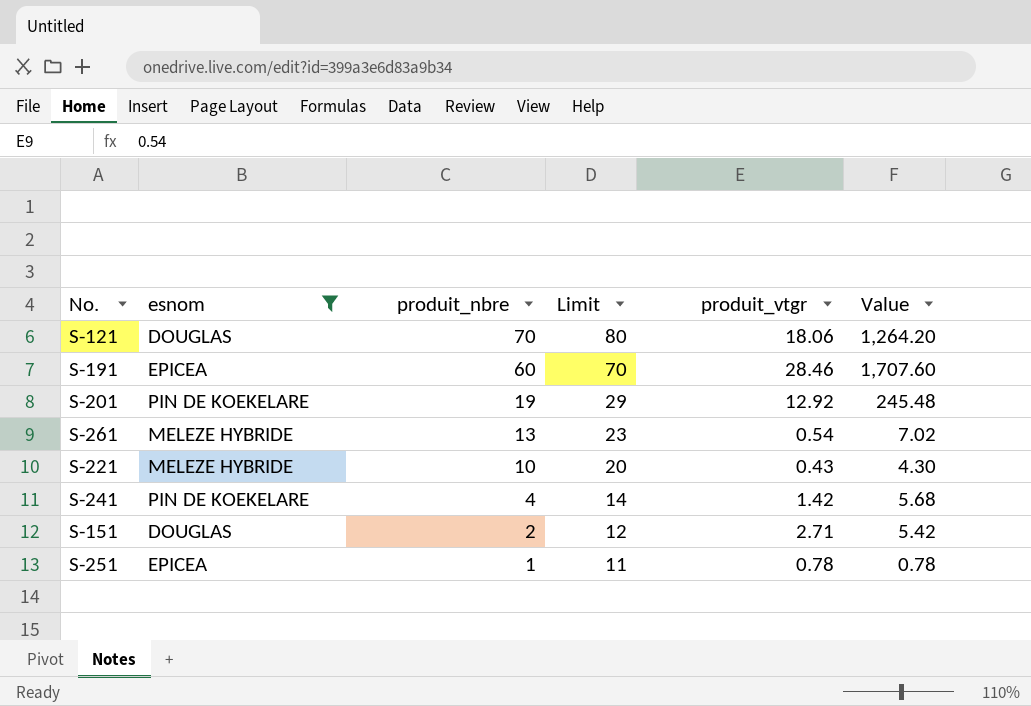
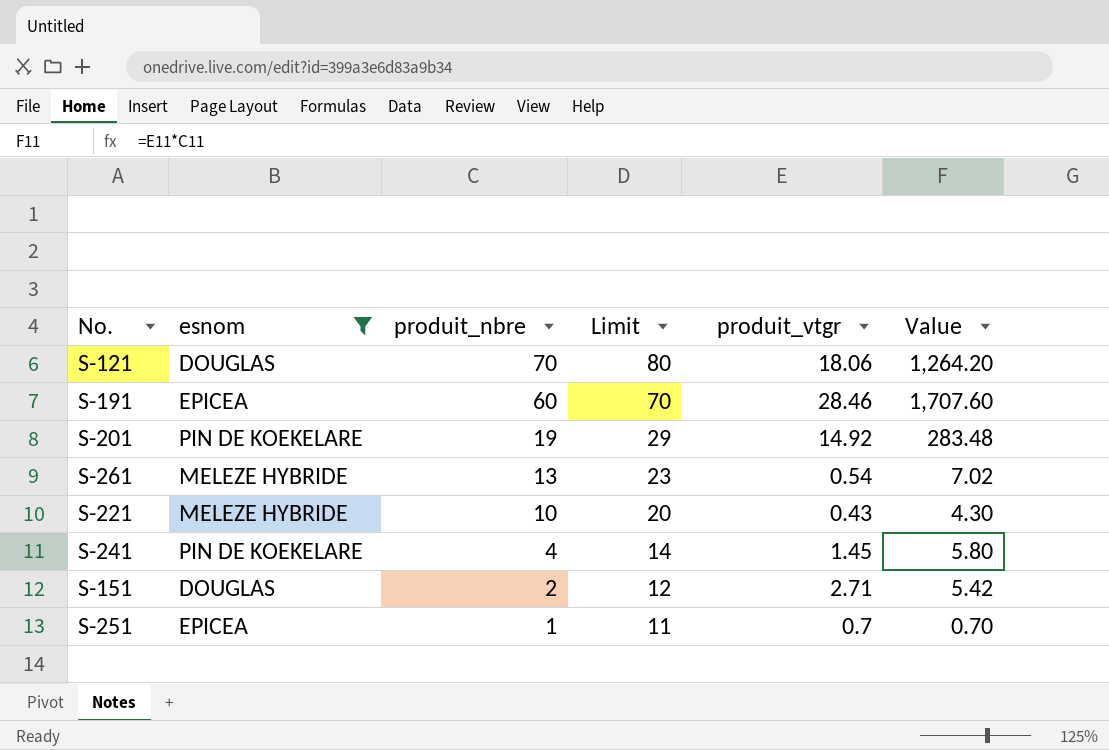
S-201 | produit_vtgr: 12.92 -> 14.92
S-201 | Value: 245.48 -> 283.48
S-241 | produit_vtgr: 1.42 -> 1.45
S-241 | Value: 5.68 -> 5.80
S-251 | produit_vtgr: 0.78 -> 0.7
S-251 | Value: 0.78 -> 0.70

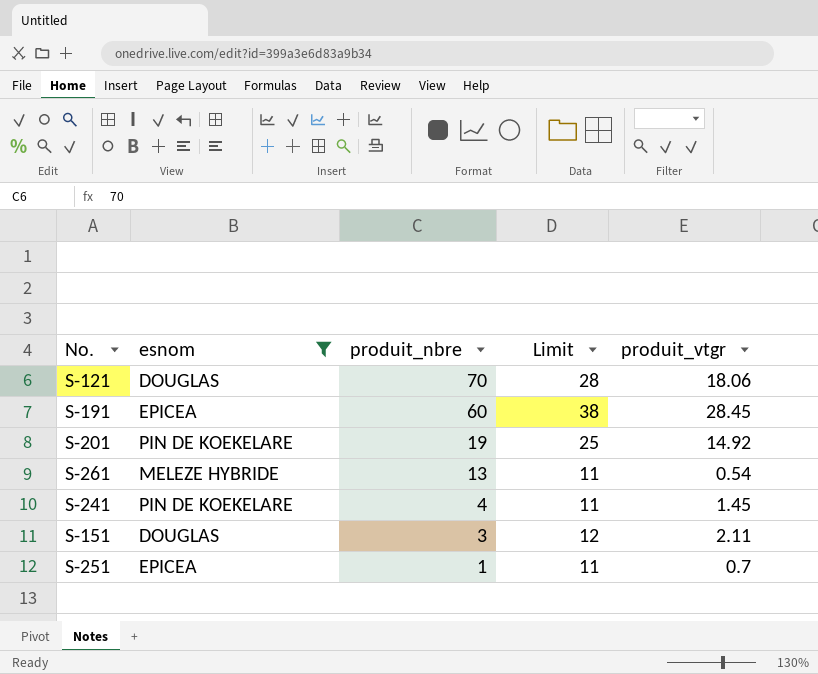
column Value | formula: [produit_nbre] * [produit_vtgr] -> none
column Limit | formula: [produit_nbre] + 10 -> [produit_vtgr] + 10
row S-221: MELEZE HYBRIDE | 10 | 20 | 0.43 | 4.30 -> none
S-191 | produit_vtgr: 28.46 -> 28.45
S-151 | produit_nbre: 2 -> 3
S-151 | produit_vtgr: 2.71 -> 2.11

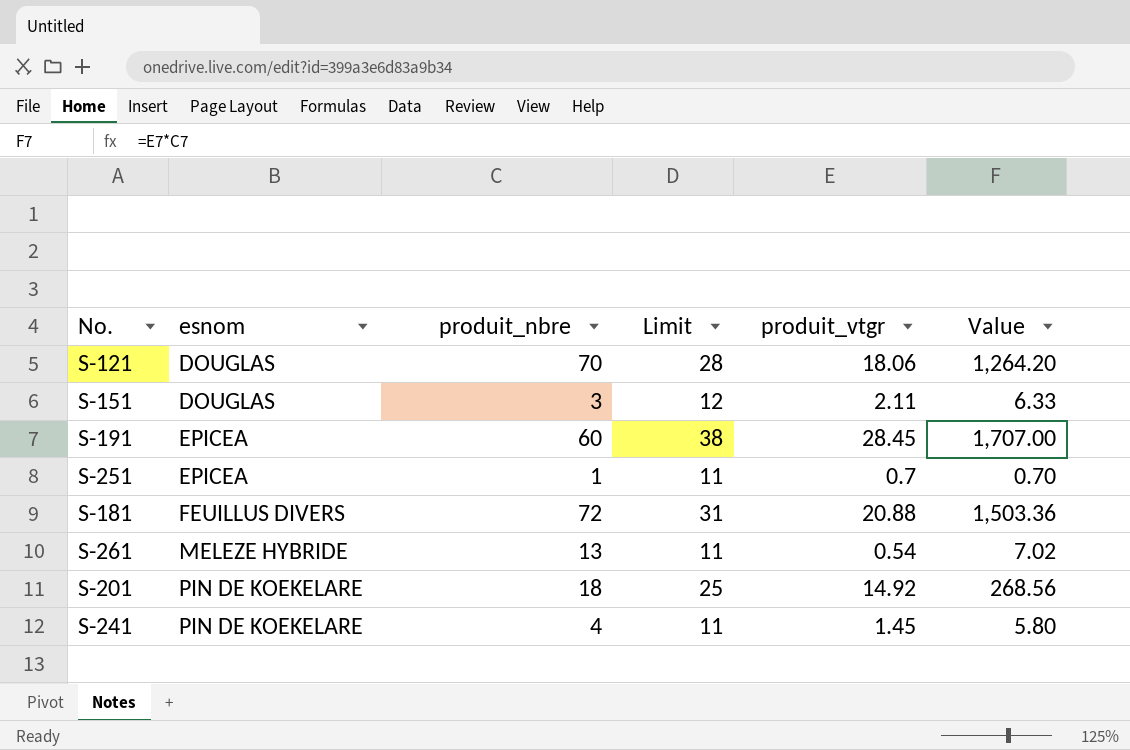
filter: esnom != FEUILLUS DIVERS -> none
row order: produit_nbre descending -> esnom ascending
column Value | formula: none -> [produit_nbre] * [produit_vtgr]
S-201 | produit_nbre: 19 -> 18

